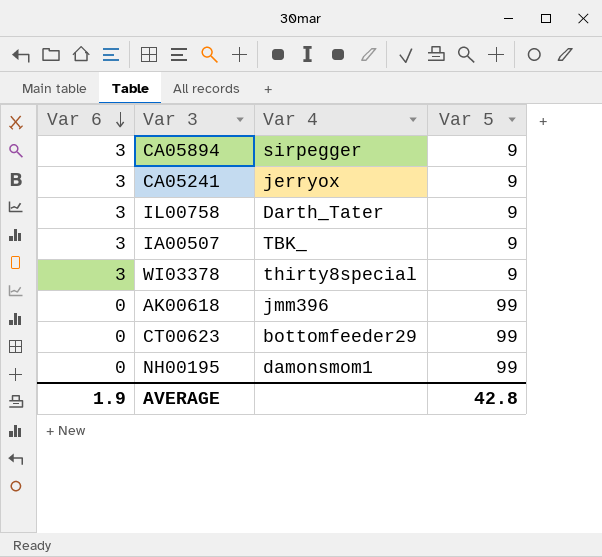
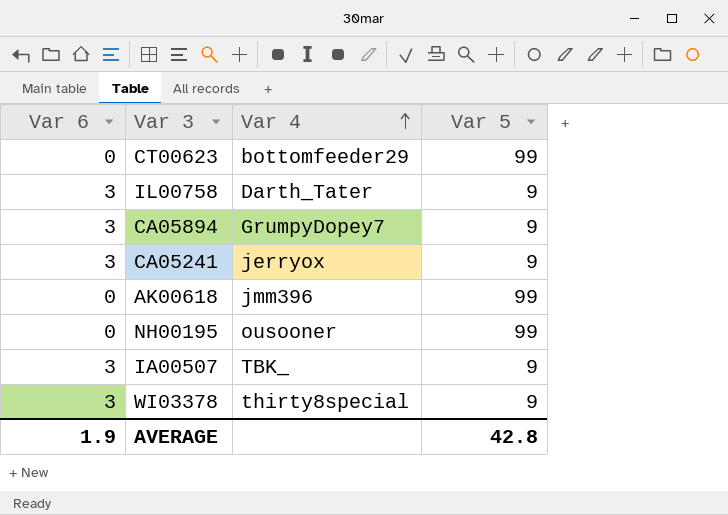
row order: Var 6 descending -> Var 4 ascending
CA05894 | Var 4: sirpegger -> GrumpyDopey7
NH00195 | Var 4: damonsmom1 -> ousooner

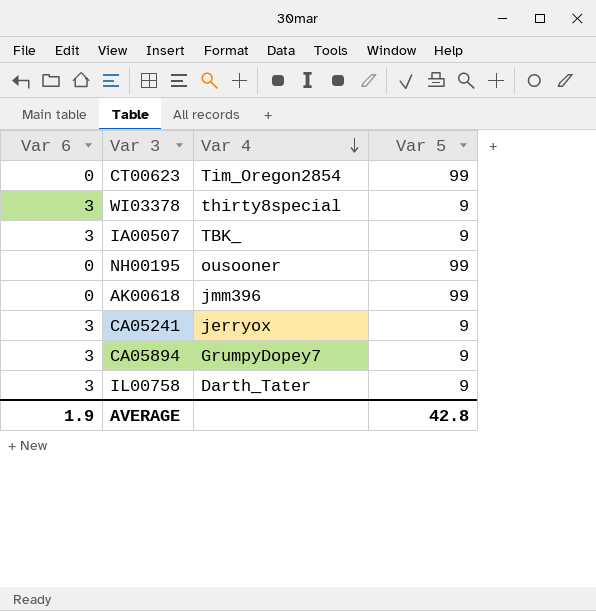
row order: Var 4 ascending -> Var 4 descending
CT00623 | Var 4: bottomfeeder29 -> Tim_Oregon2854

